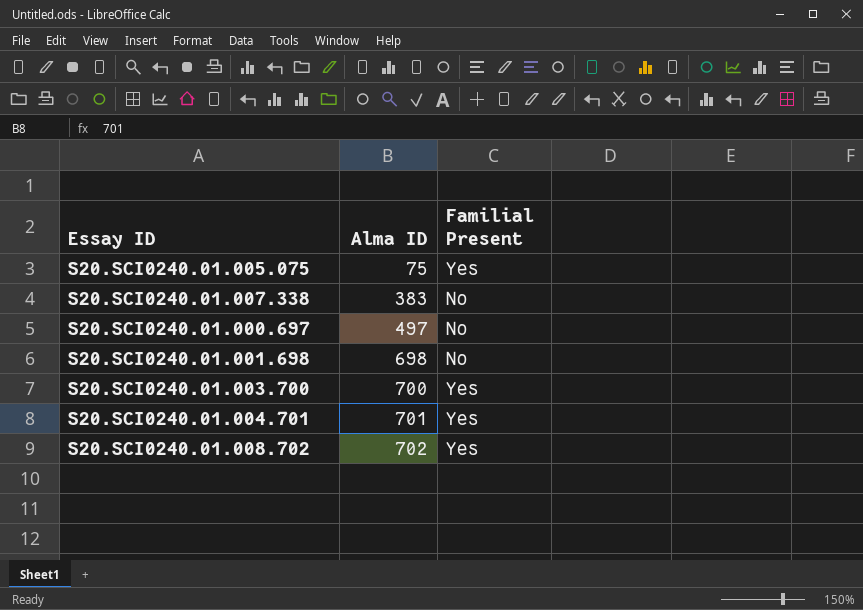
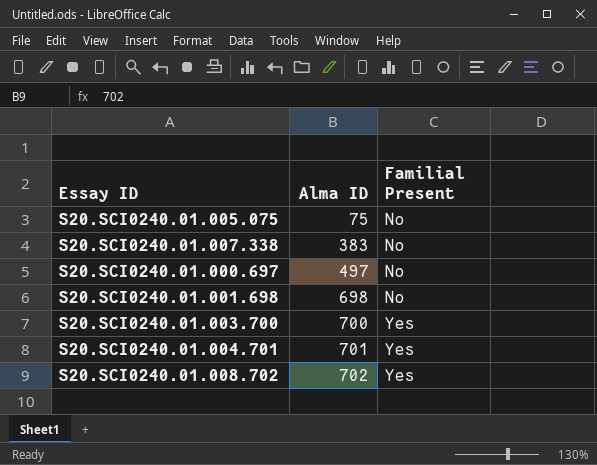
S20.SCI0240.01.005.075 | Familial Present: Yes -> No

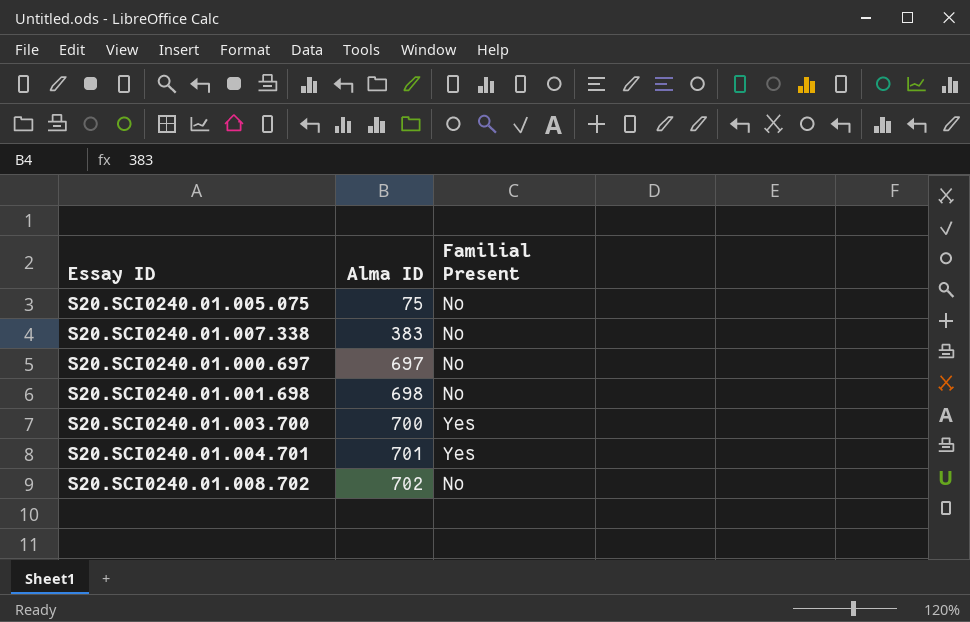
S20.SCI0240.01.000.697 | Alma ID: 497 -> 697
S20.SCI0240.01.008.702 | Familial Present: Yes -> No

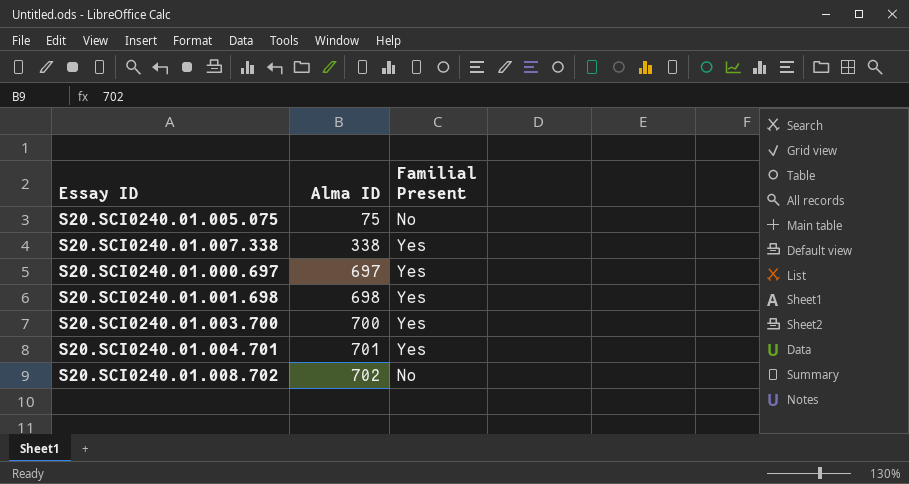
S20.SCI0240.01.007.338 | Alma ID: 383 -> 338
S20.SCI0240.01.007.338 | Familial Present: No -> Yes
S20.SCI0240.01.000.697 | Familial Present: No -> Yes
S20.SCI0240.01.001.698 | Familial Present: No -> Yes

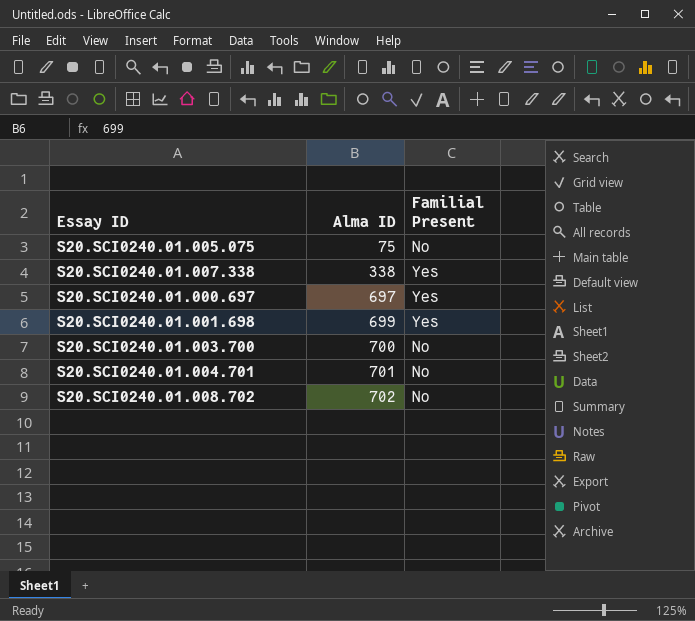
S20.SCI0240.01.001.698 | Alma ID: 698 -> 699
S20.SCI0240.01.003.700 | Familial Present: Yes -> No
S20.SCI0240.01.004.701 | Familial Present: Yes -> No

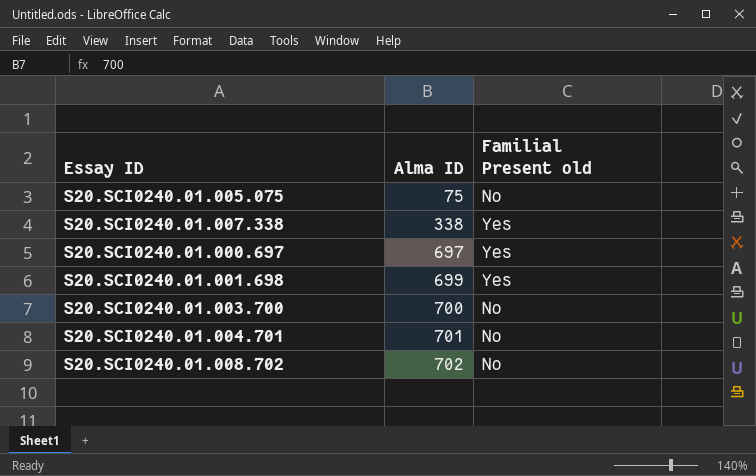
column name: Familial Present -> Familial Present old

